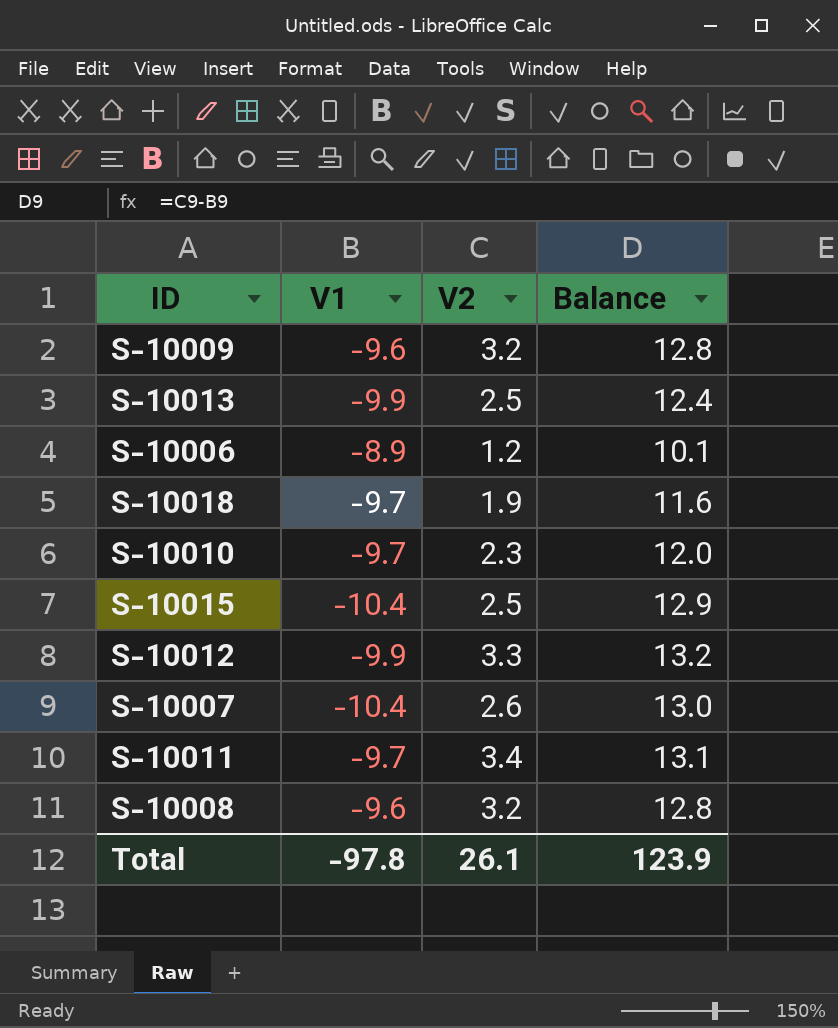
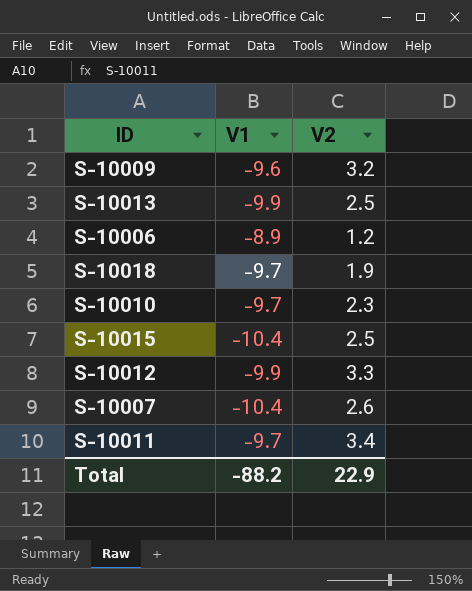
column Balance | formula: [V2] - [V1] -> none
row S-10008: -9.6 | 3.2 | 12.8 -> none
Total | V1: -97.8 -> -88.2
Total | V2: 26.1 -> 22.9

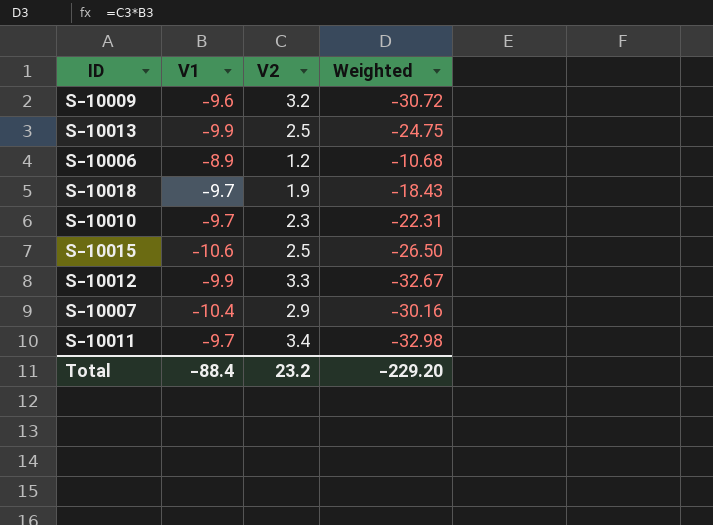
column Weighted | formula: none -> [V1] * [V2]
S-10015 | V1: -10.4 -> -10.6
S-10007 | V2: 2.6 -> 2.9
Total | V1: -88.2 -> -88.4
Total | V2: 22.9 -> 23.2

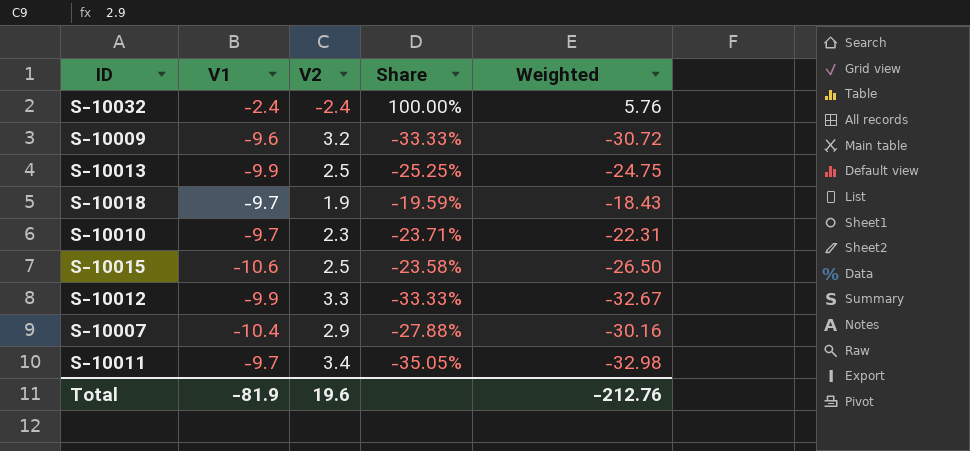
column Share | formula: none -> [V2] / [V1]
row S-10006: -8.9 | 1.2 | -10.68 -> none
row S-10032: none -> -2.4 | -2.4 | 100.00% | 5.76
Total | V1: -88.4 -> -81.9
Total | V2: 23.2 -> 19.6
Total | Weighted: -229.20 -> -212.76

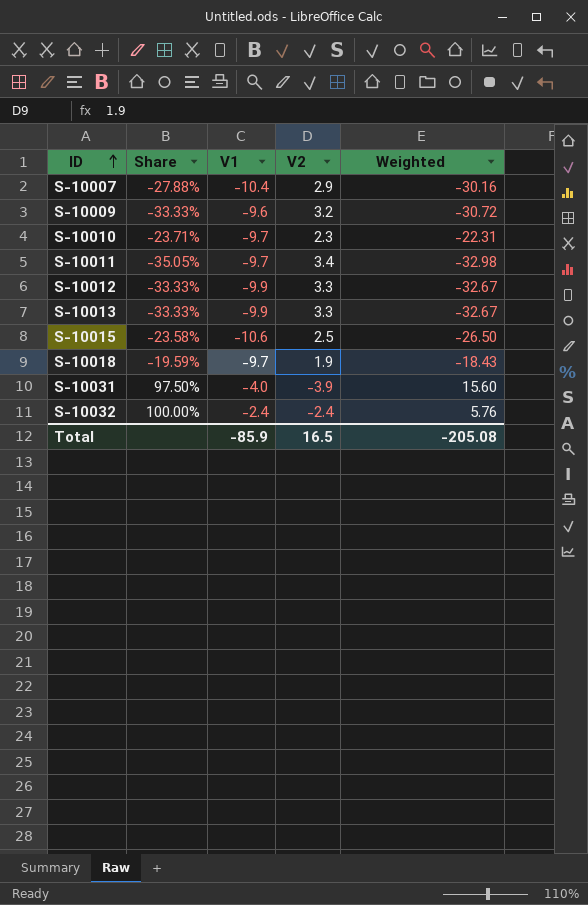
row order: none -> ID ascending
column Share | position: 4 -> 2
S-10013 | Share: -25.25% -> -33.33%
S-10013 | V2: 2.5 -> 3.3
S-10013 | Weighted: -24.75 -> -32.67
row S-10031: none -> 97.50% | -4.0 | -3.9 | 15.60
Total | V1: -81.9 -> -85.9
Total | V2: 19.6 -> 16.5
Total | Weighted: -212.76 -> -205.08

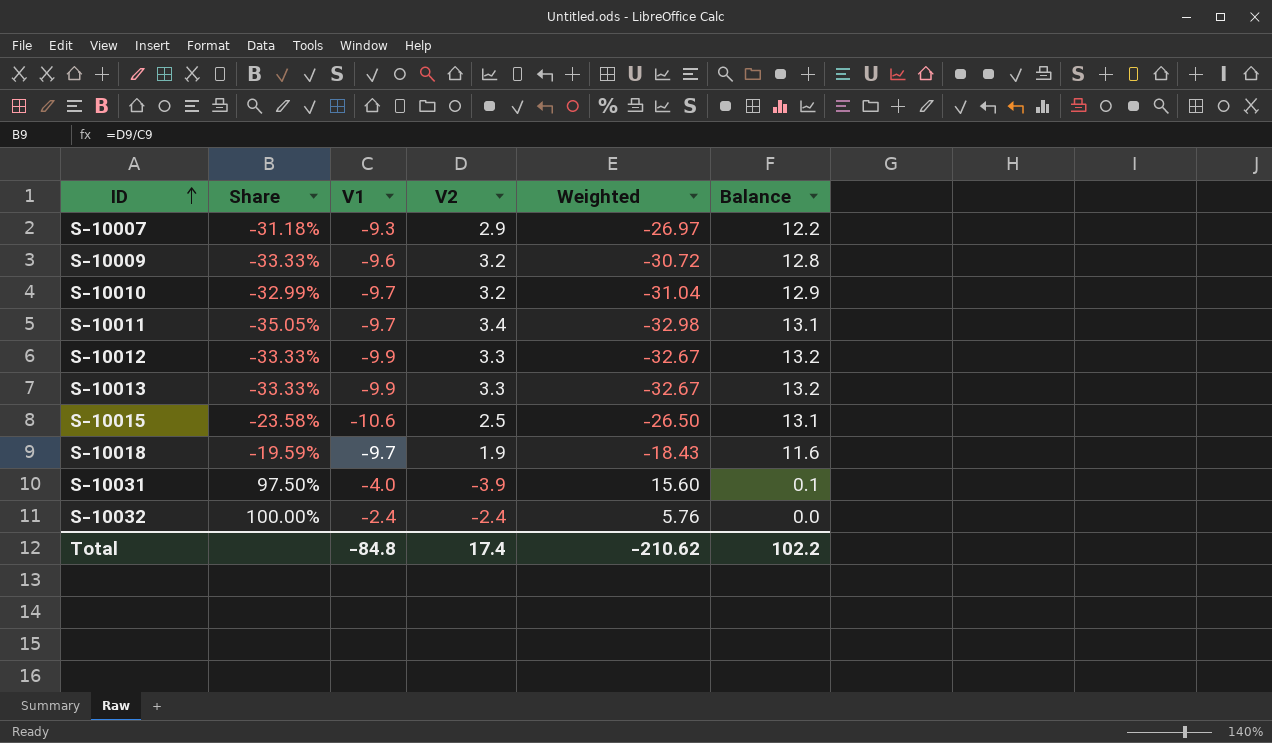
column Balance | formula: none -> [V2] - [V1]
S-10007 | Share: -27.88% -> -31.18%
S-10007 | V1: -10.4 -> -9.3
S-10007 | Weighted: -30.16 -> -26.97
S-10010 | Share: -23.71% -> -32.99%
S-10010 | V2: 2.3 -> 3.2
S-10010 | Weighted: -22.31 -> -31.04
Total | V1: -85.9 -> -84.8
Total | V2: 16.5 -> 17.4
Total | Weighted: -205.08 -> -210.62

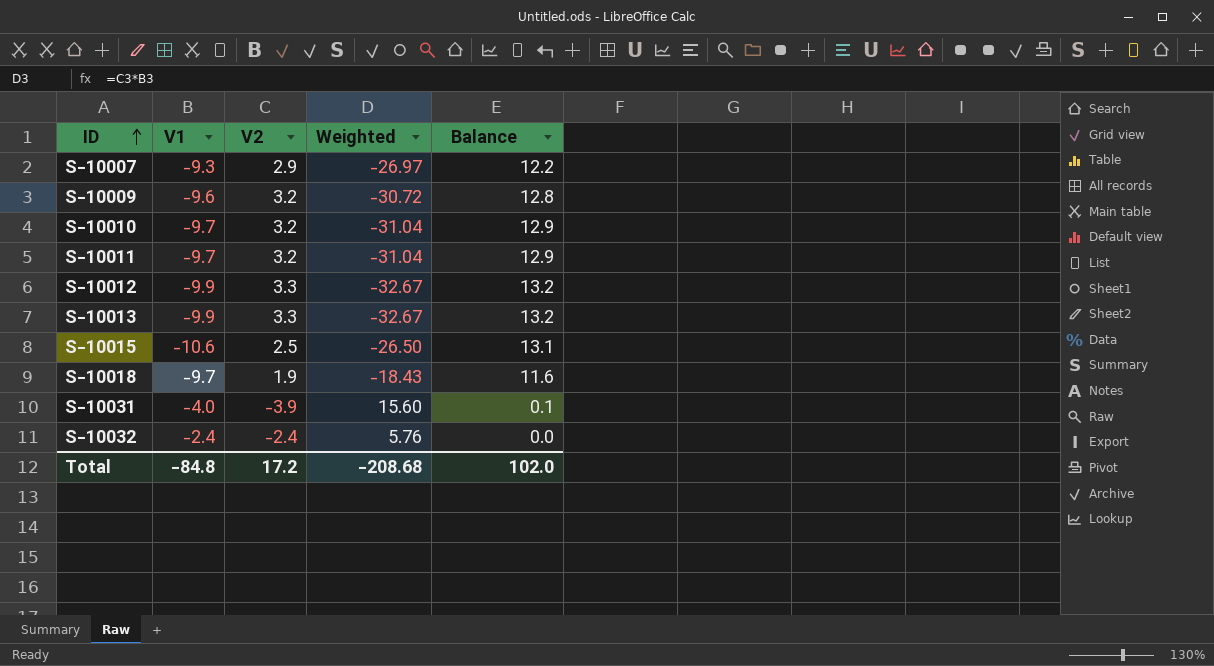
column Share | formula: [V2] / [V1] -> none
S-10011 | V2: 3.4 -> 3.2
S-10011 | Weighted: -32.98 -> -31.04
S-10011 | Balance: 13.1 -> 12.9
Total | V2: 17.4 -> 17.2
Total | Weighted: -210.62 -> -208.68
Total | Balance: 102.2 -> 102.0

